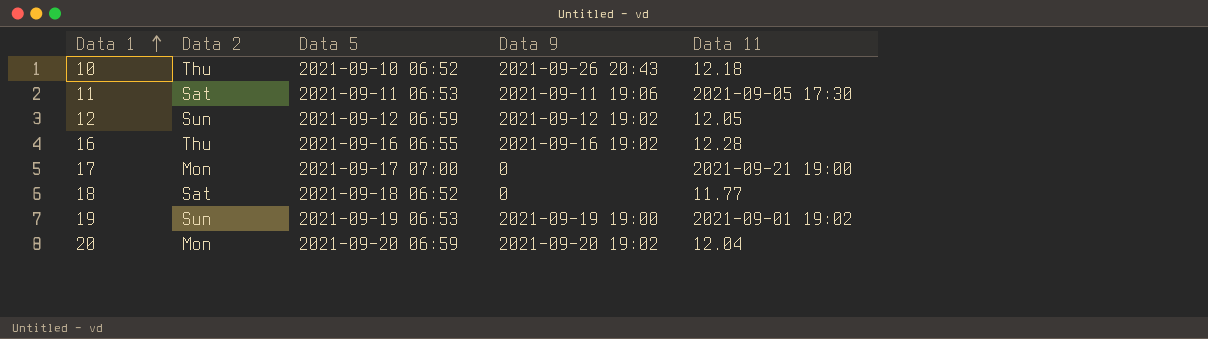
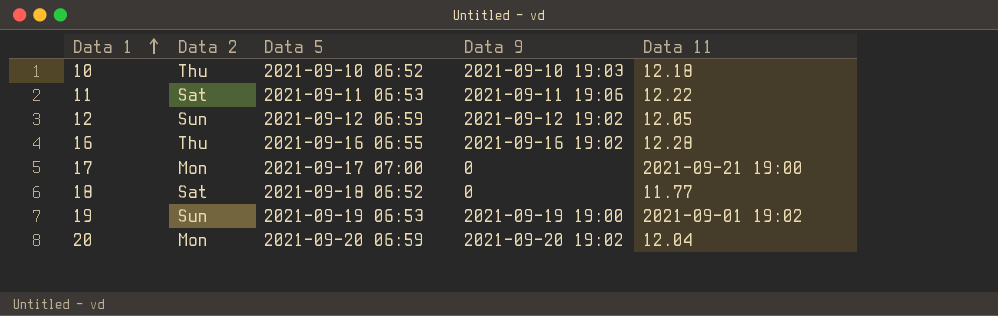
10 | Data 9: 2021-09-26 20:43 -> 2021-09-10 19:03
11 | Data 11: 2021-09-05 17:30 -> 12.22

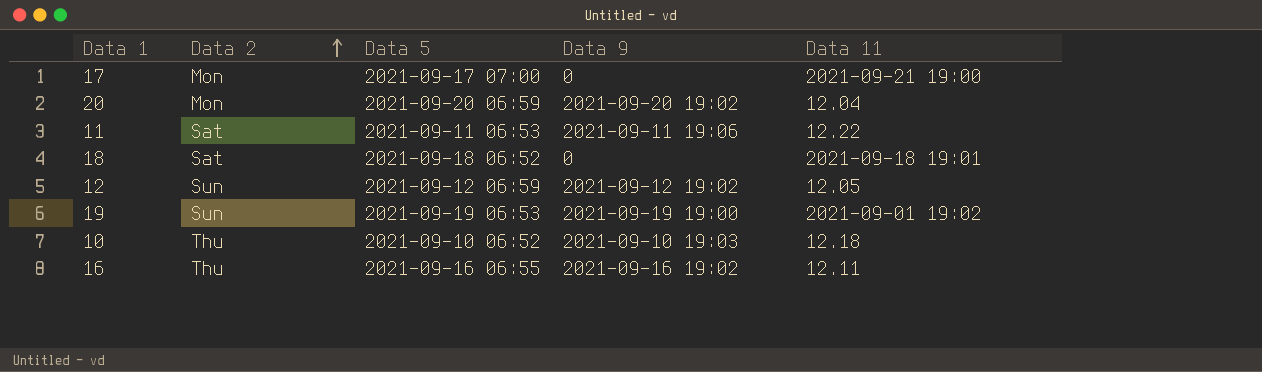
row order: Data 1 ascending -> Data 2 ascending
18 | Data 11: 11.77 -> 2021-09-18 19:01
16 | Data 11: 12.28 -> 12.11

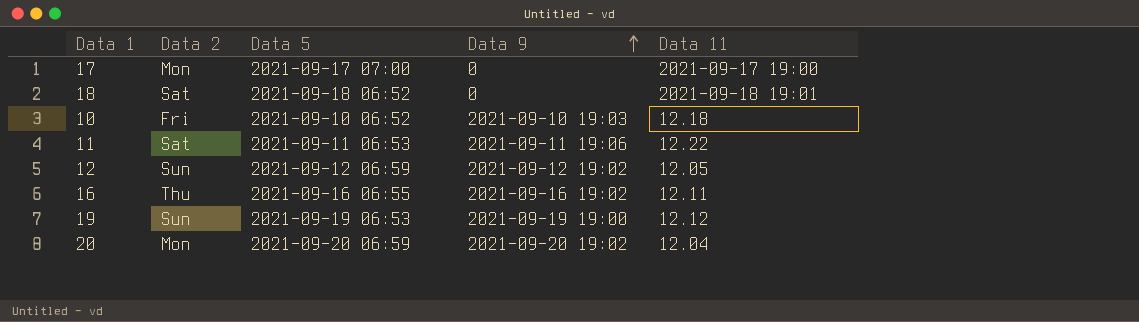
row order: Data 2 ascending -> Data 9 ascending
17 | Data 11: 2021-09-21 19:00 -> 2021-09-17 19:00
10 | Data 2: Thu -> Fri
19 | Data 11: 2021-09-01 19:02 -> 12.12

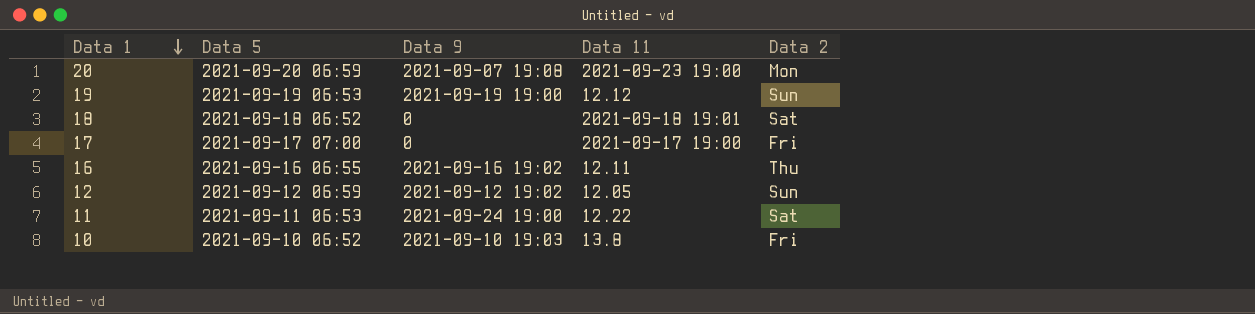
row order: Data 9 ascending -> Data 1 descending
column Data 2 | position: 2 -> 5
20 | Data 9: 2021-09-20 19:02 -> 2021-09-07 19:08
20 | Data 11: 12.04 -> 2021-09-23 19:00
17 | Data 2: Mon -> Fri
11 | Data 9: 2021-09-11 19:06 -> 2021-09-24 19:00
10 | Data 11: 12.18 -> 13.8

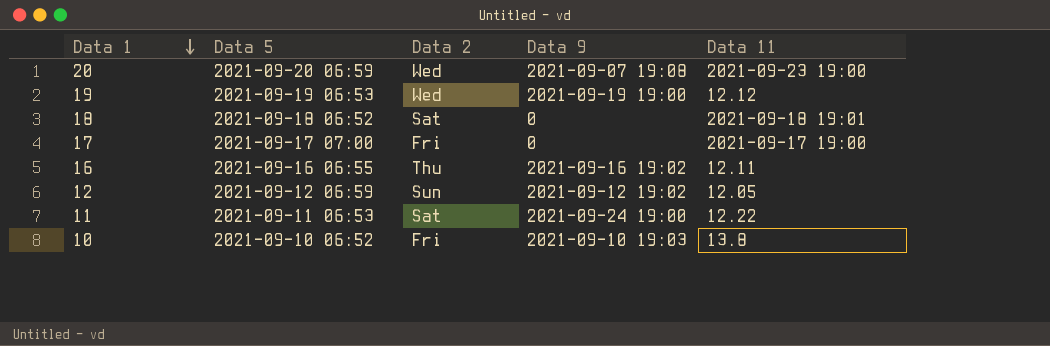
column Data 2 | position: 5 -> 3
20 | Data 2: Mon -> Wed
19 | Data 2: Sun -> Wed

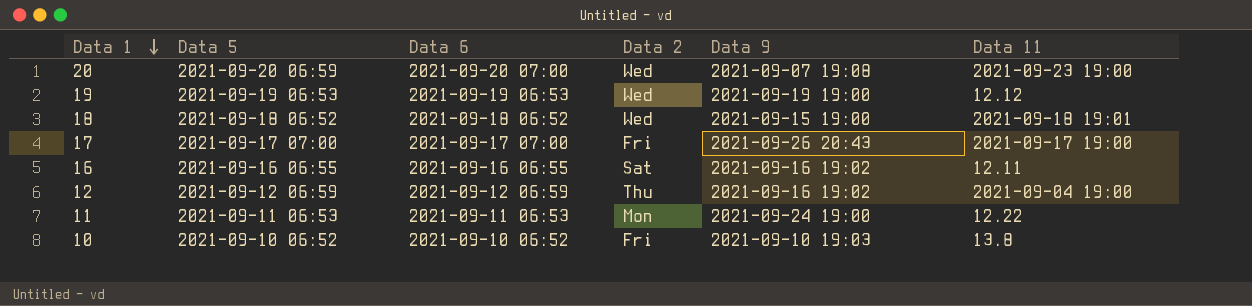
column Data 6 | position: none -> 3
18 | Data 2: Sat -> Wed
18 | Data 9: 0 -> 2021-09-15 19:00
17 | Data 9: 0 -> 2021-09-26 20:43
16 | Data 2: Thu -> Sat
12 | Data 2: Sun -> Thu
12 | Data 9: 2021-09-12 19:02 -> 2021-09-16 19:02
12 | Data 11: 12.05 -> 2021-09-04 19:00
11 | Data 2: Sat -> Mon

